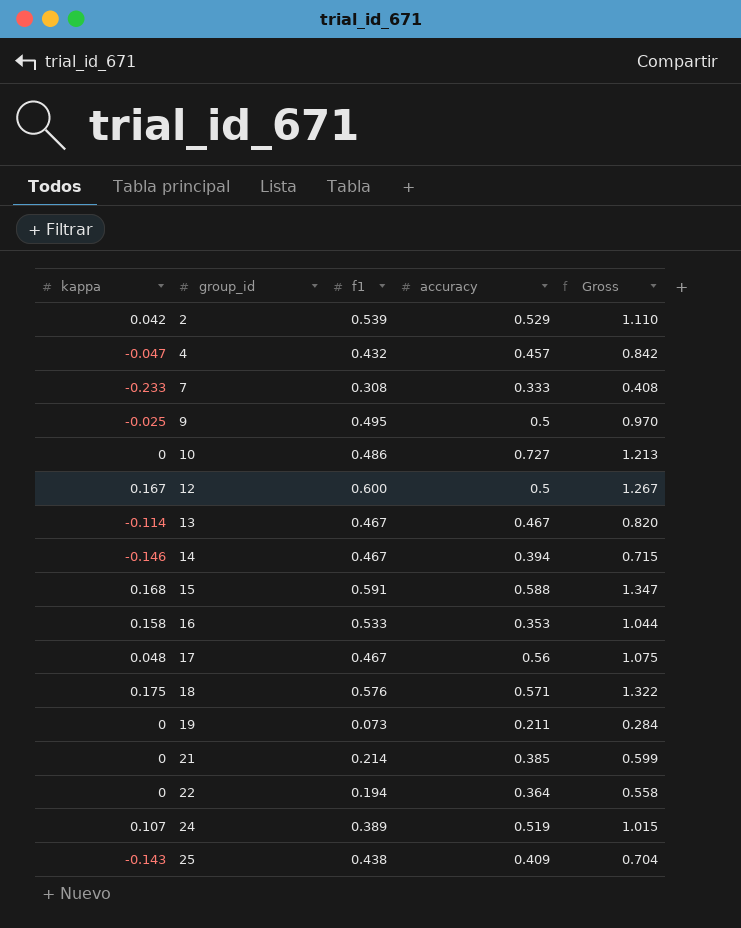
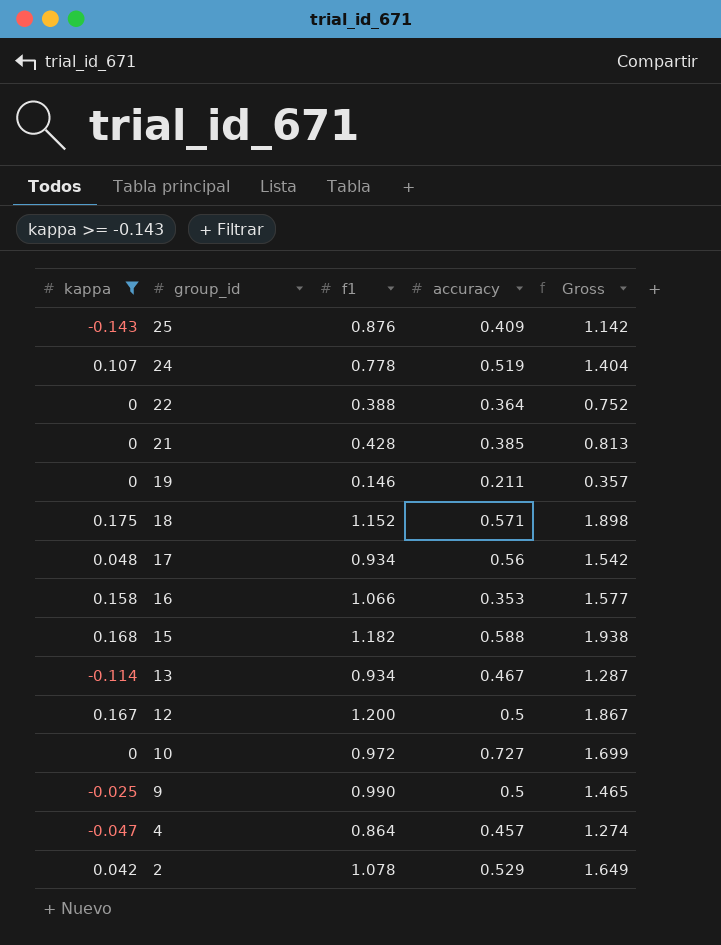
filter: none -> kappa >= -0.143
row order: group_id ascending -> group_id descending
25 | f1: 0.438 -> 0.876
25 | Gross: 0.704 -> 1.142
24 | f1: 0.389 -> 0.778
24 | Gross: 1.015 -> 1.404
22 | f1: 0.194 -> 0.388
22 | Gross: 0.558 -> 0.752
21 | f1: 0.214 -> 0.428
21 | Gross: 0.599 -> 0.813
19 | f1: 0.073 -> 0.146
19 | Gross: 0.284 -> 0.357
18 | f1: 0.576 -> 1.152
18 | Gross: 1.322 -> 1.898
17 | f1: 0.467 -> 0.934
17 | Gross: 1.075 -> 1.542
16 | f1: 0.533 -> 1.066
16 | Gross: 1.044 -> 1.577
15 | f1: 0.591 -> 1.182
15 | Gross: 1.347 -> 1.938
13 | f1: 0.467 -> 0.934
13 | Gross: 0.820 -> 1.287
12 | f1: 0.600 -> 1.200
12 | Gross: 1.267 -> 1.867
10 | f1: 0.486 -> 0.972
10 | Gross: 1.213 -> 1.699
9 | f1: 0.495 -> 0.990
9 | Gross: 0.970 -> 1.465
4 | f1: 0.432 -> 0.864
4 | Gross: 0.842 -> 1.274
2 | f1: 0.539 -> 1.078
2 | Gross: 1.110 -> 1.649

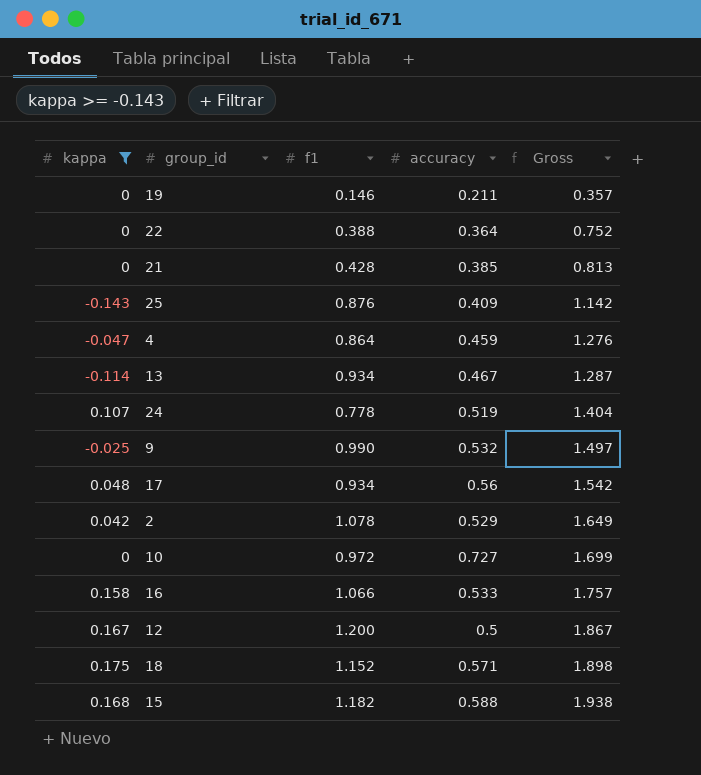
row order: group_id descending -> Gross ascending
4 | accuracy: 0.457 -> 0.459
4 | Gross: 1.274 -> 1.276
9 | accuracy: 0.5 -> 0.532
9 | Gross: 1.465 -> 1.497
16 | accuracy: 0.353 -> 0.533
16 | Gross: 1.577 -> 1.757

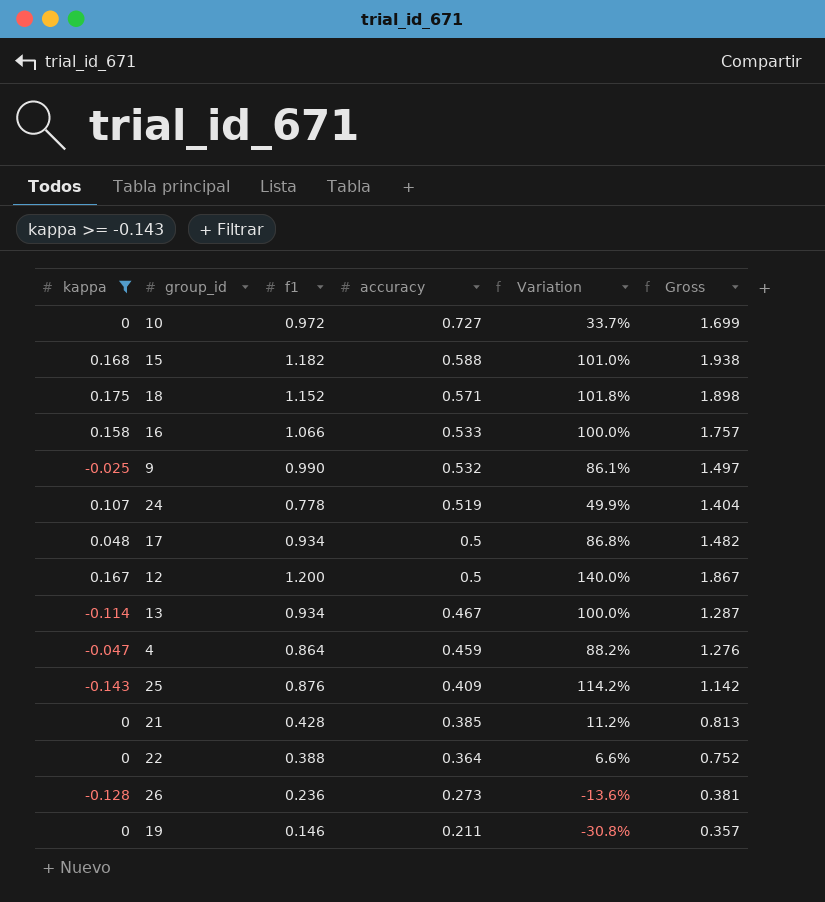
row order: Gross ascending -> accuracy descending
column Variation | formula: none -> ([f1] - [accuracy]) / [accuracy]
row 2: 0.042 | 1.078 | 0.529 | 1.649 -> none
17 | accuracy: 0.56 -> 0.5
17 | Gross: 1.542 -> 1.482
row 26: none -> -0.128 | 0.236 | 0.273 | -13.6% | 0.381

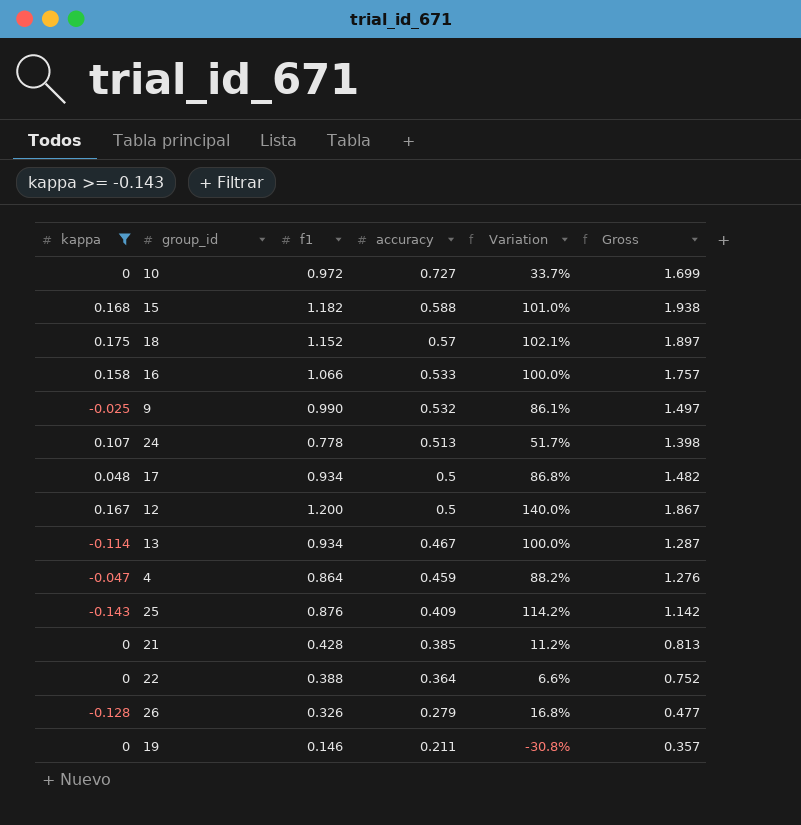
18 | accuracy: 0.571 -> 0.57
18 | Variation: 101.8% -> 102.1%
18 | Gross: 1.898 -> 1.897
24 | accuracy: 0.519 -> 0.513
24 | Variation: 49.9% -> 51.7%
24 | Gross: 1.404 -> 1.398
26 | f1: 0.236 -> 0.326
26 | accuracy: 0.273 -> 0.279
26 | Variation: -13.6% -> 16.8%
26 | Gross: 0.381 -> 0.477

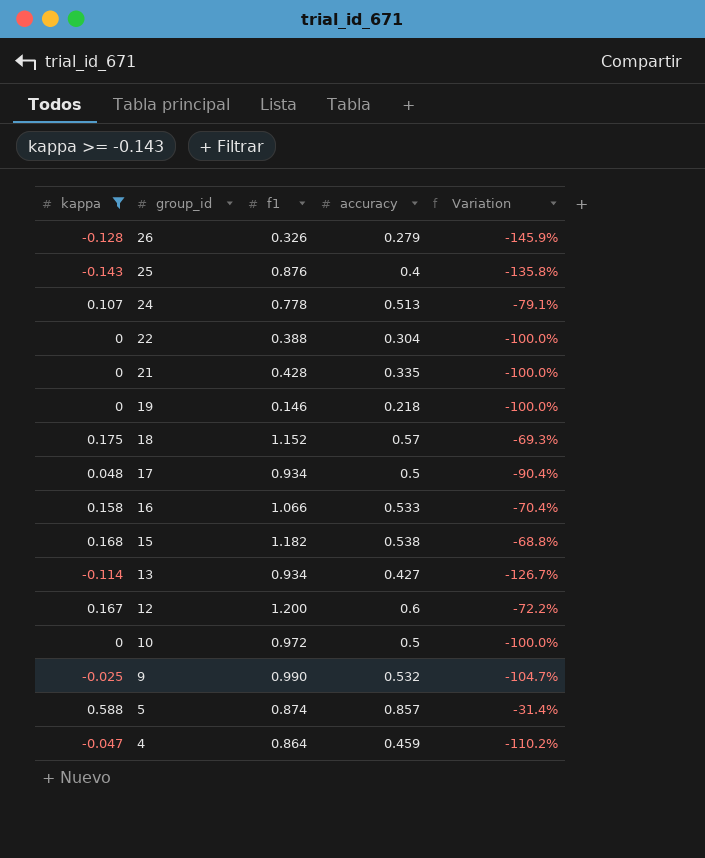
row order: accuracy descending -> group_id descending
column Gross | formula: [kappa] + [f1] + [accuracy] -> none
column Variation | formula: ([f1] - [accuracy]) / [accuracy] -> ([kappa] - [accuracy]) / [accuracy]
25 | accuracy: 0.409 -> 0.4
22 | accuracy: 0.364 -> 0.304
21 | accuracy: 0.385 -> 0.335
19 | accuracy: 0.211 -> 0.218
15 | accuracy: 0.588 -> 0.538
13 | accuracy: 0.467 -> 0.427
12 | accuracy: 0.5 -> 0.6
10 | accuracy: 0.727 -> 0.5
row 5: none -> 0.588 | 0.874 | 0.857 | -31.4%

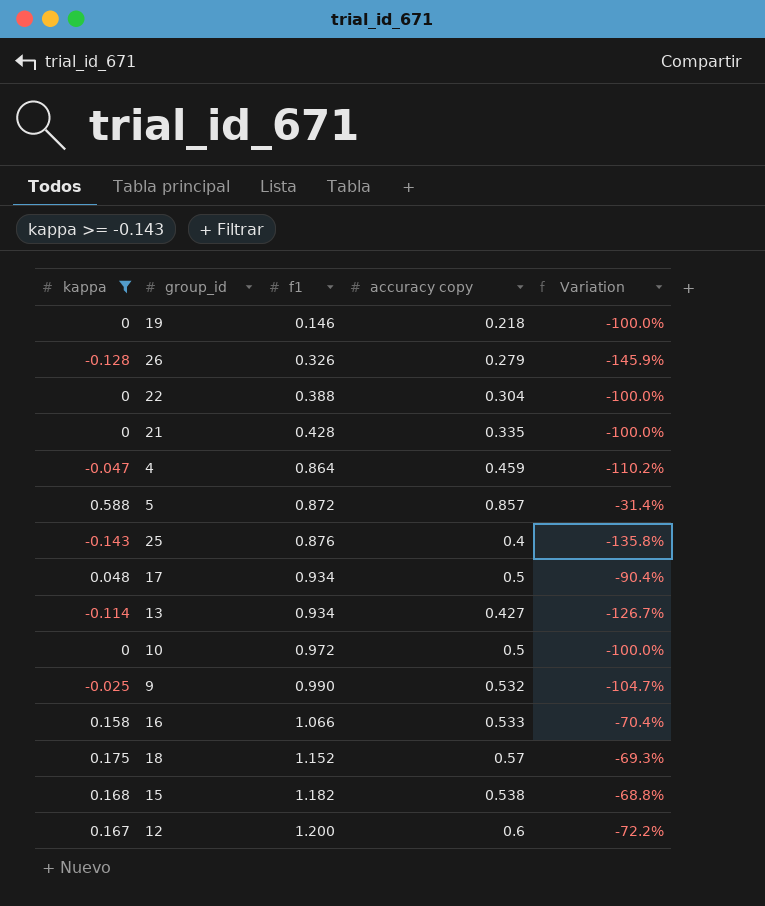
row order: group_id descending -> f1 ascending
column name: accuracy -> accuracy copy
row 24: 0.107 | 0.778 | 0.513 | -79.1% -> none
5 | f1: 0.874 -> 0.872

